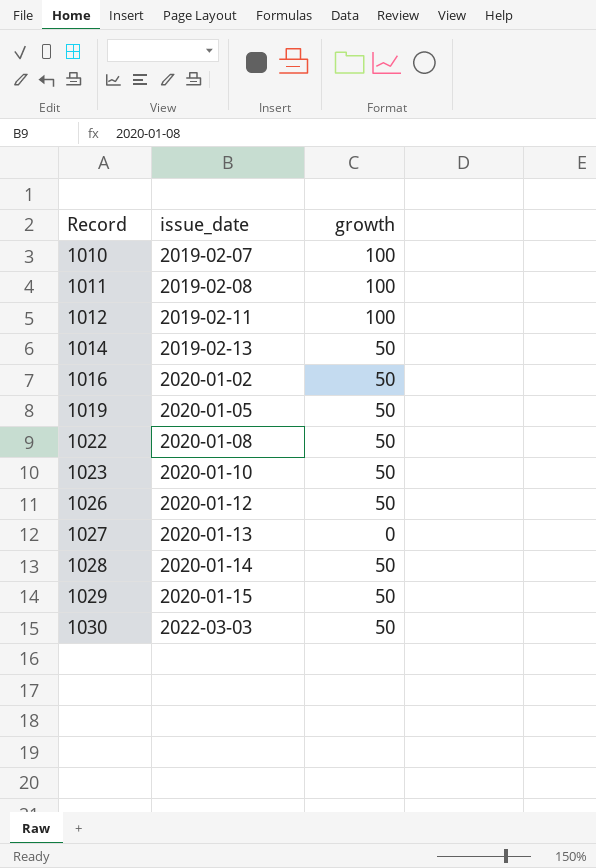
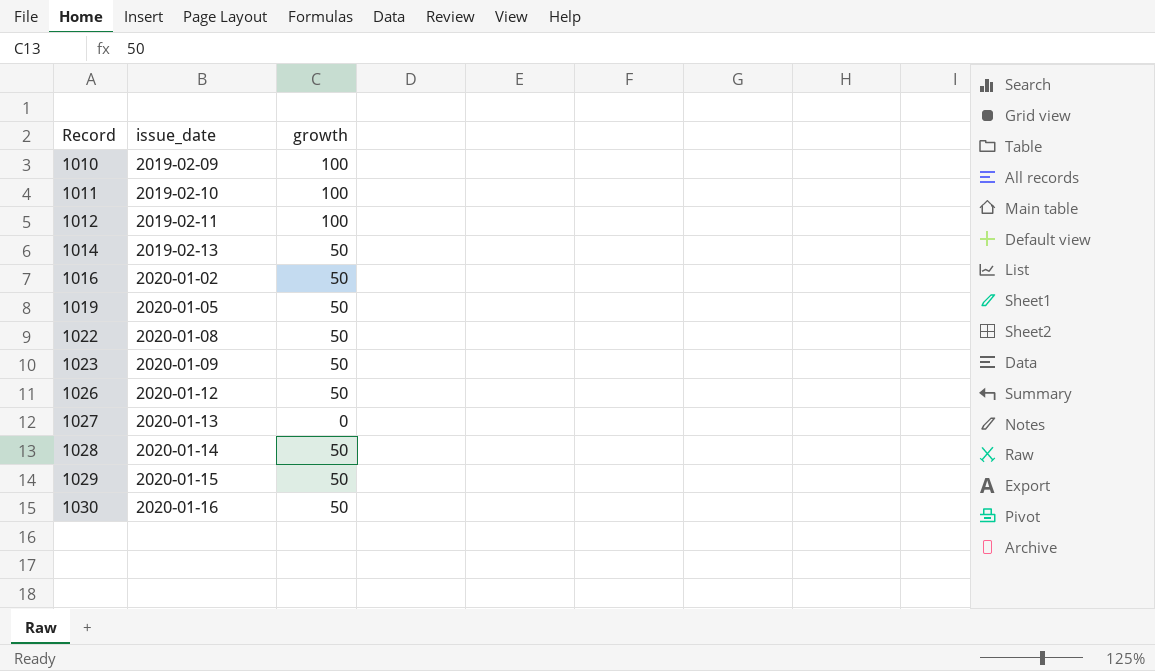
1010 | issue_date: 2019-02-07 -> 2019-02-09
1011 | issue_date: 2019-02-08 -> 2019-02-10
1023 | issue_date: 2020-01-10 -> 2020-01-09
1030 | issue_date: 2022-03-03 -> 2020-01-16

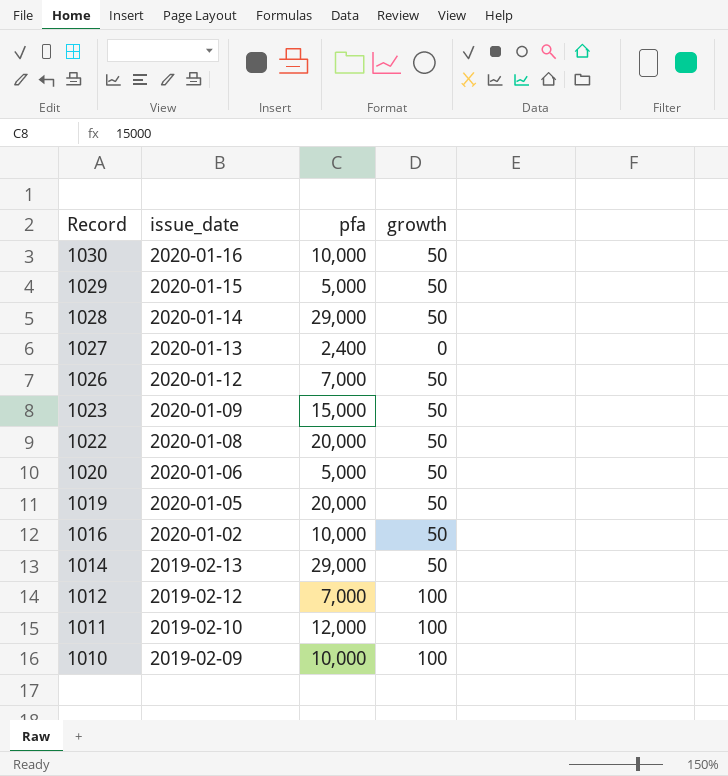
row order: Record ascending -> Record descending
column pfa | position: none -> 3
row 1020: none -> 2020-01-06 | 5,000 | 50
1012 | issue_date: 2019-02-11 -> 2019-02-12

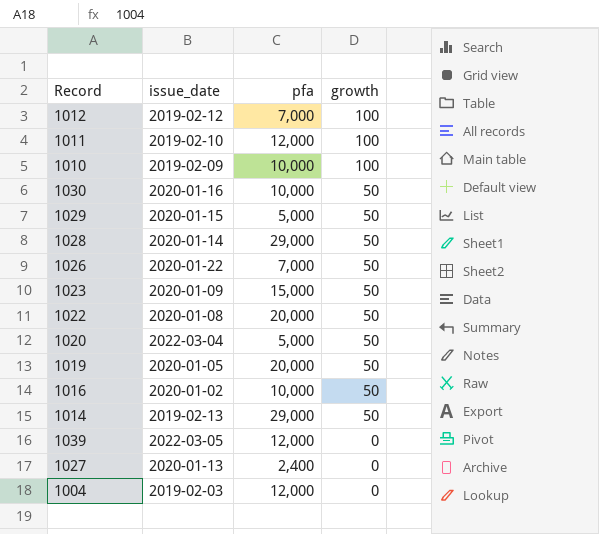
row order: Record descending -> growth descending
1026 | issue_date: 2020-01-12 -> 2020-01-22
1020 | issue_date: 2020-01-06 -> 2022-03-04
row 1039: none -> 2022-03-05 | 12,000 | 0
row 1004: none -> 2019-02-03 | 12,000 | 0

